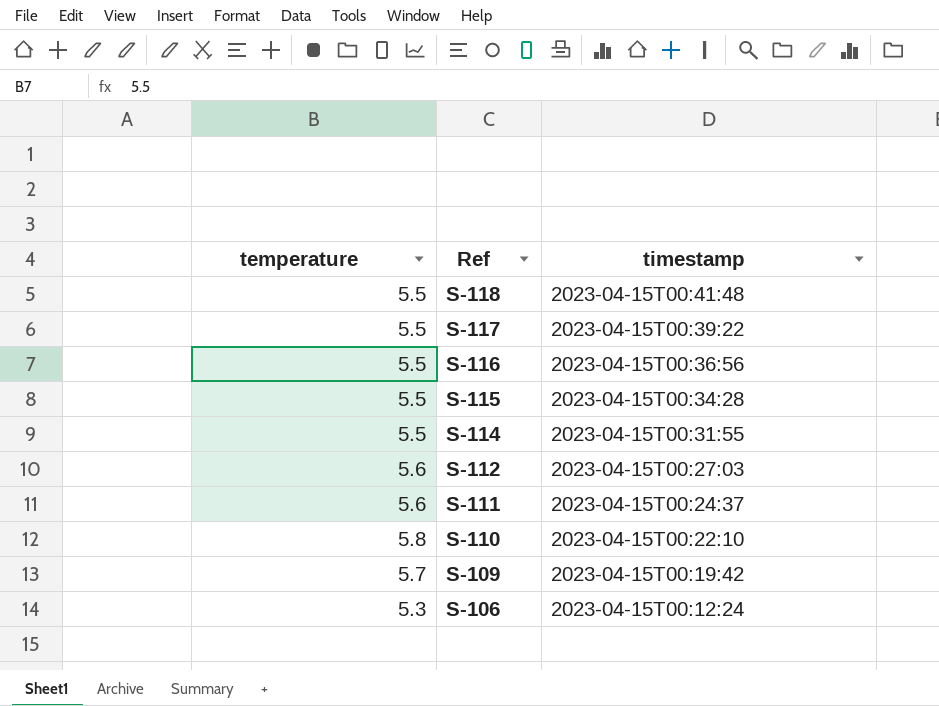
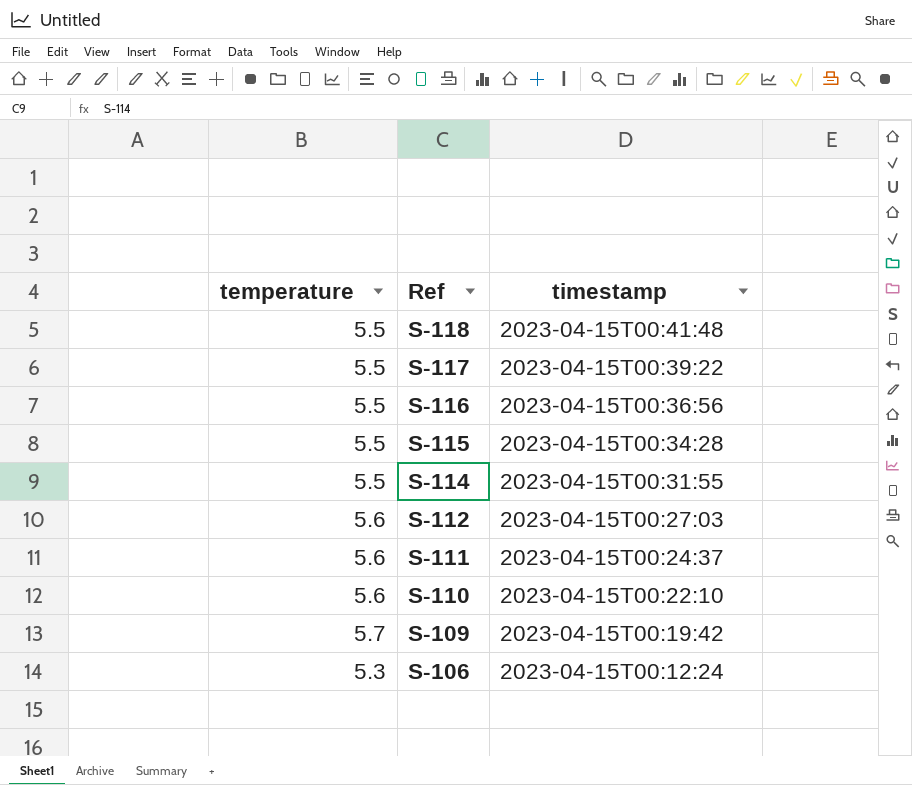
S-110 | temperature: 5.8 -> 5.6

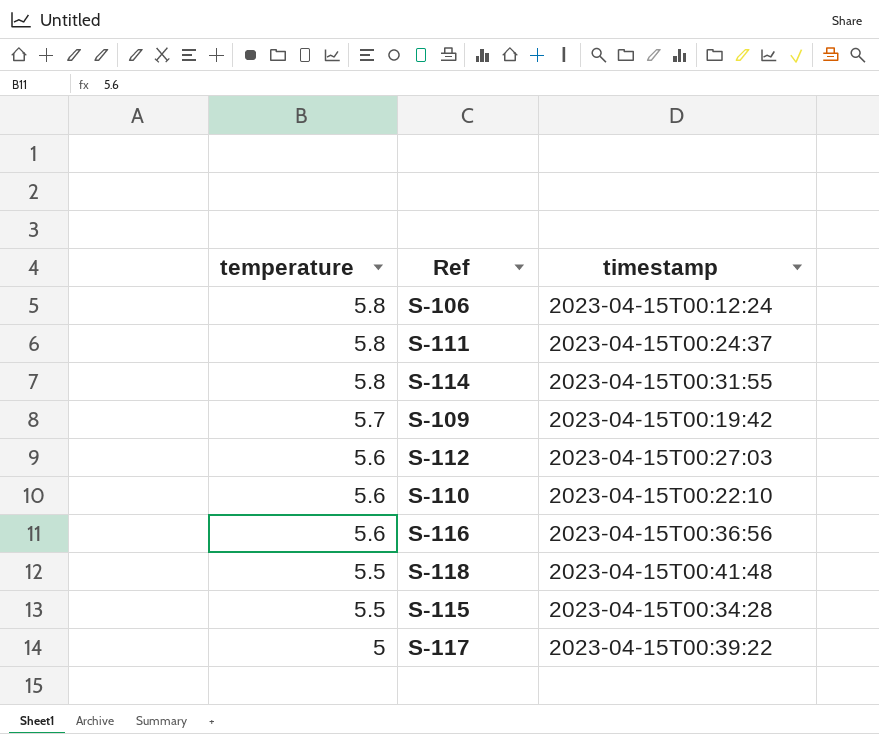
row order: Ref descending -> temperature descending
S-106 | temperature: 5.3 -> 5.8
S-111 | temperature: 5.6 -> 5.8
S-114 | temperature: 5.5 -> 5.8
S-116 | temperature: 5.5 -> 5.6
S-117 | temperature: 5.5 -> 5

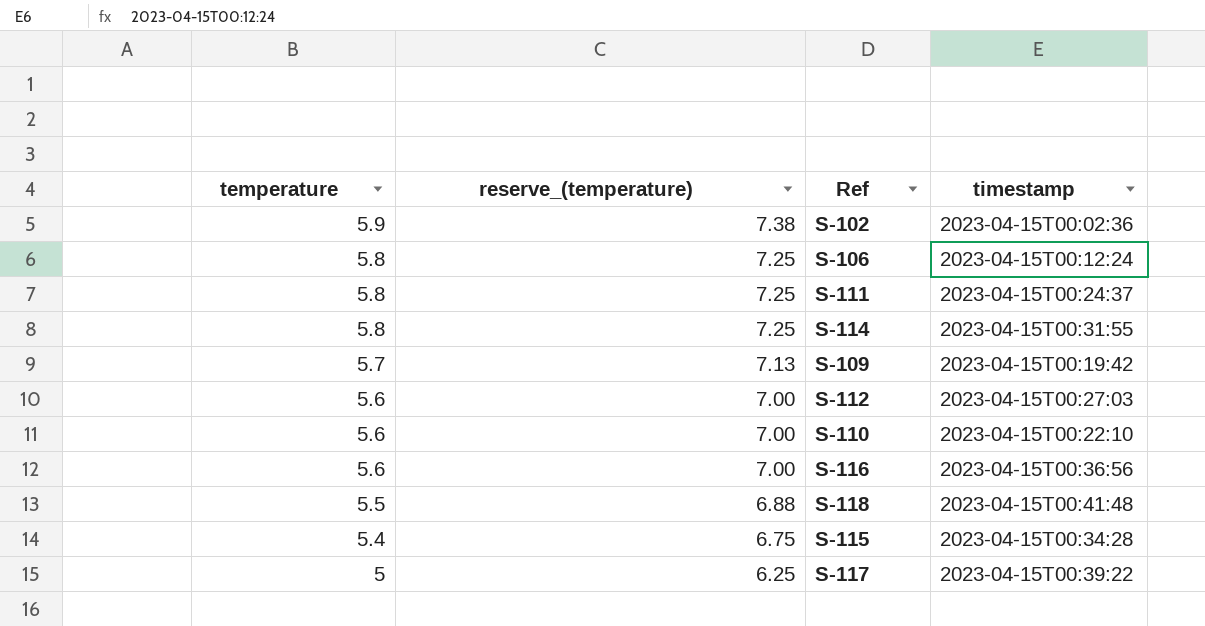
column reserve_(temperature) | formula: none -> [temperature] * 1.25
row S-102: none -> 5.9 | 7.38 | 2023-04-15T00:02:36
S-115 | temperature: 5.5 -> 5.4

